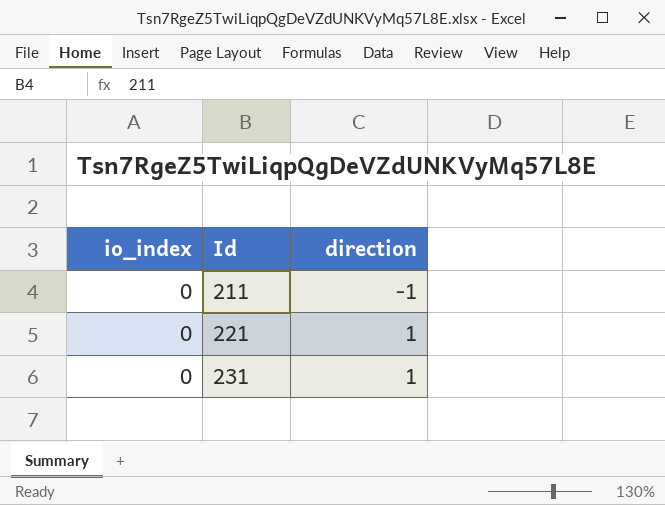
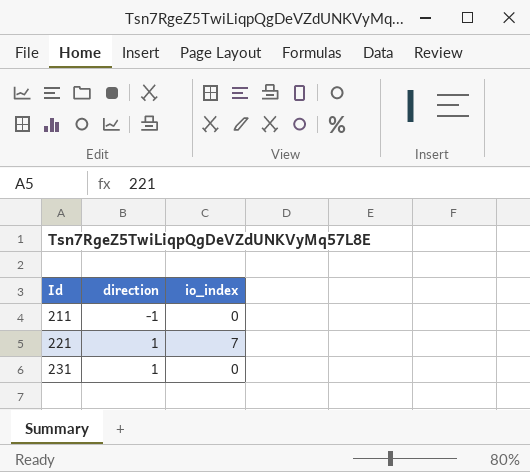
column io_index | position: 1 -> 3
221 | io_index: 0 -> 7

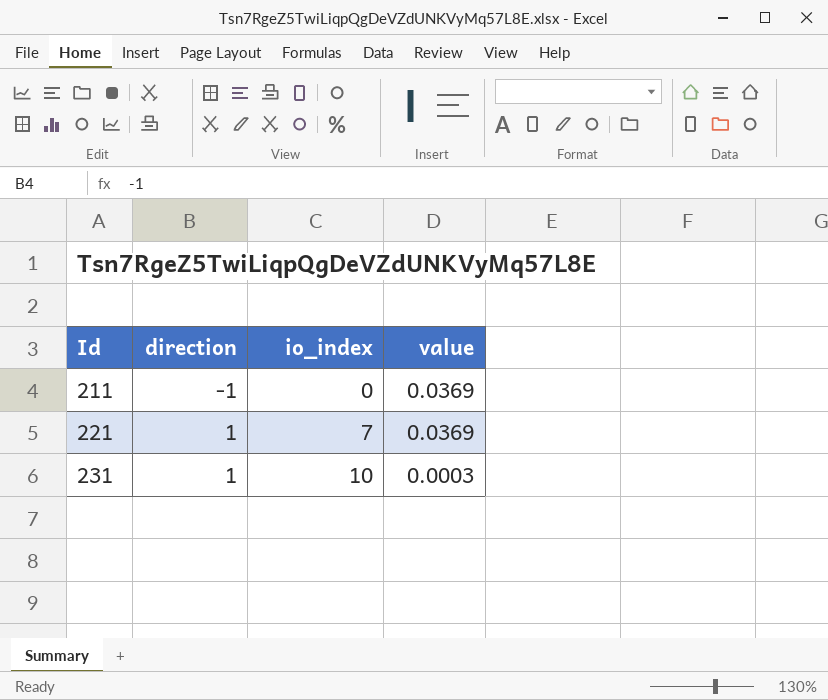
column value | position: none -> 4
231 | io_index: 0 -> 10

